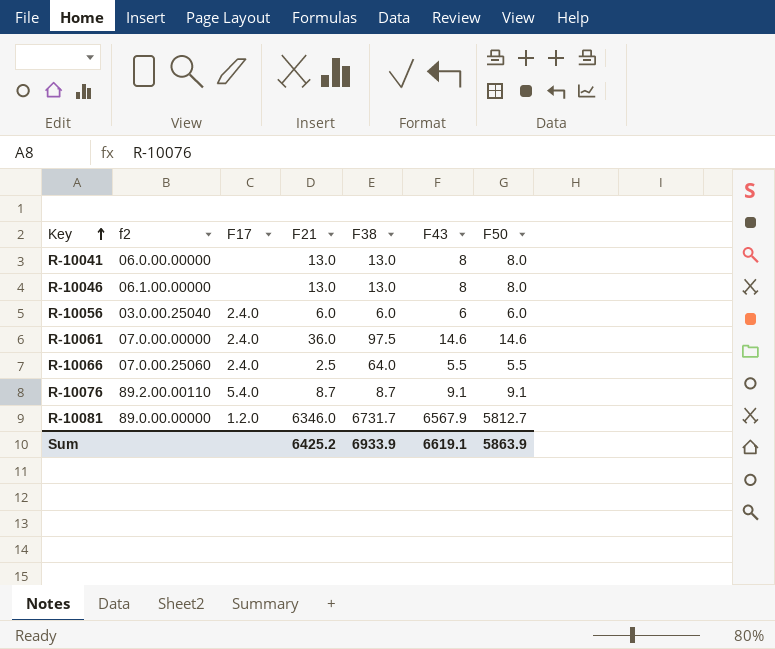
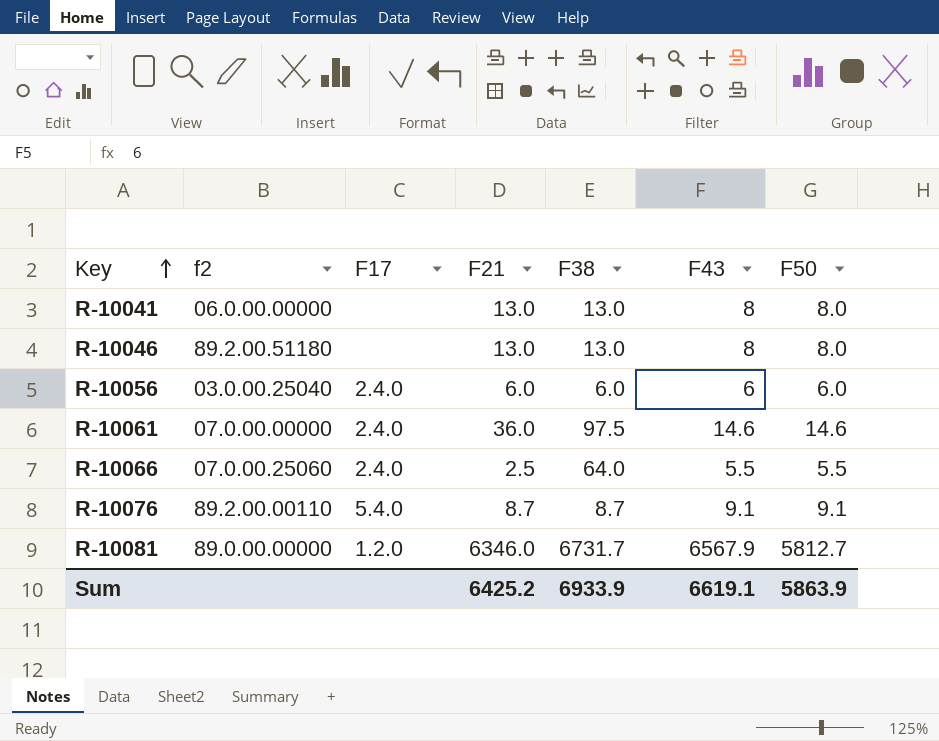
R-10046 | f2: 06.1.00.00000 -> 89.2.00.51180

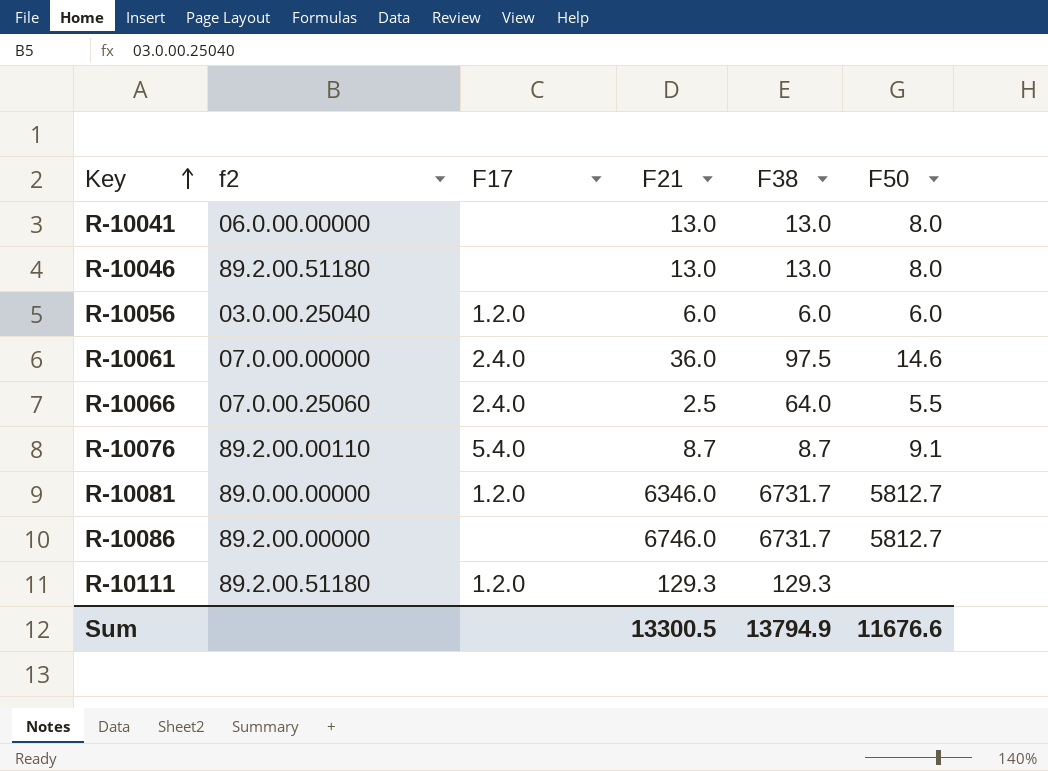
column F43 | position: 6 -> none
R-10056 | F17: 2.4.0 -> 1.2.0
row R-10086: none -> 89.2.00.00000 | none | 6746.0 | 6731.7 | 5812.7
row R-10111: none -> 89.2.00.51180 | 1.2.0 | 129.3 | 129.3 | none
Sum | F21: 6425.2 -> 13300.5
Sum | F38: 6933.9 -> 13794.9
Sum | F50: 5863.9 -> 11676.6

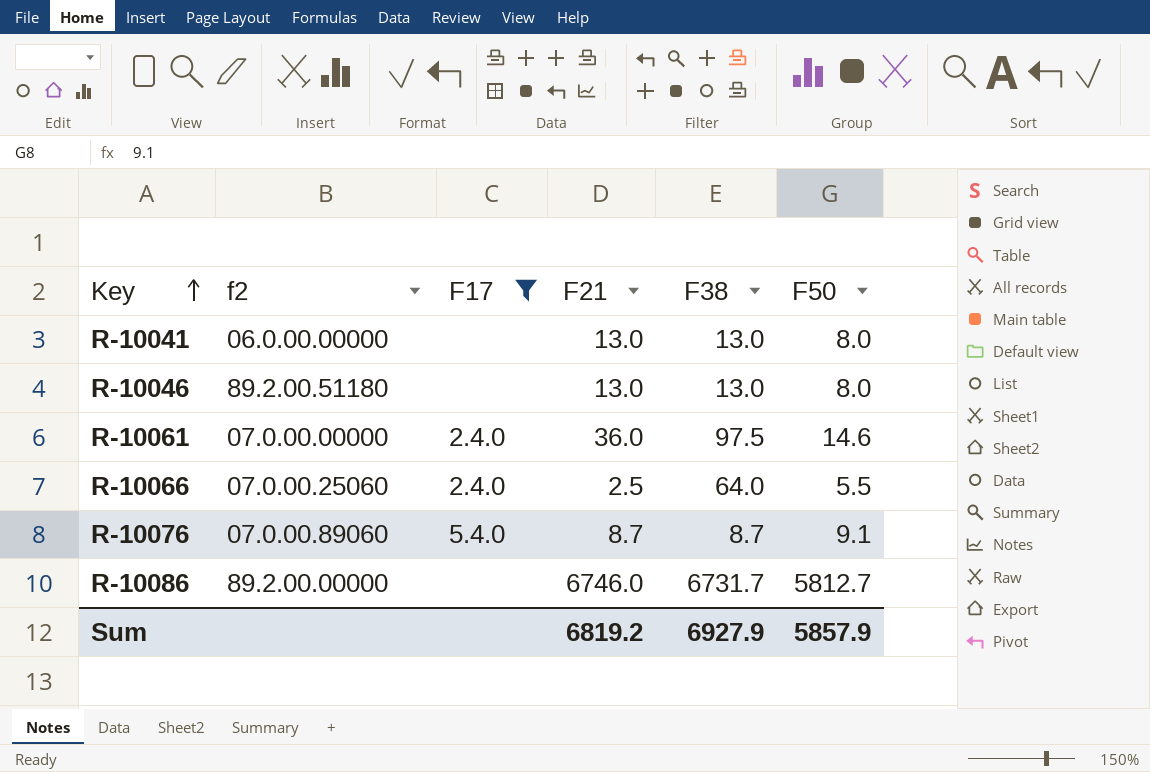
filter: none -> F17 != 1.2.0
R-10076 | f2: 89.2.00.00110 -> 07.0.00.89060
Sum | F21: 13300.5 -> 6819.2
Sum | F38: 13794.9 -> 6927.9
Sum | F50: 11676.6 -> 5857.9

